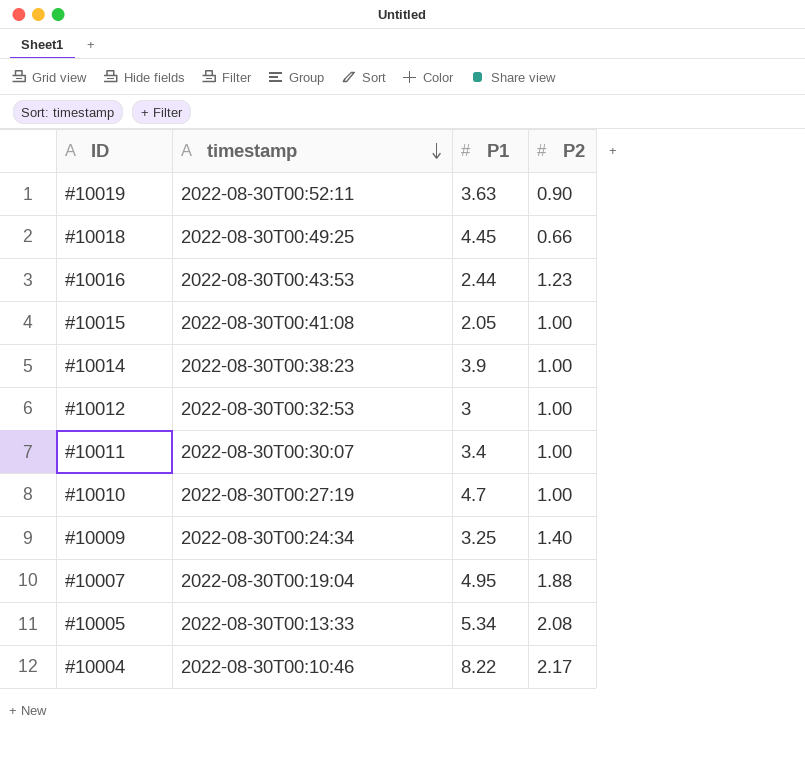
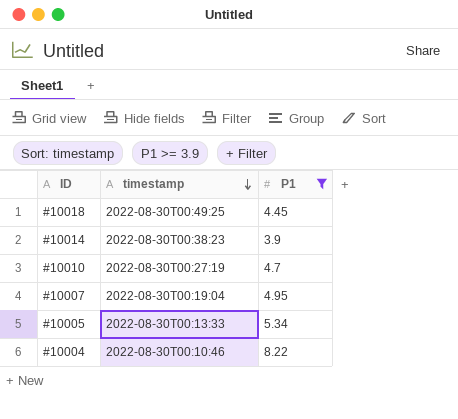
filter: none -> P1 >= 3.9
column P2 | position: 4 -> none

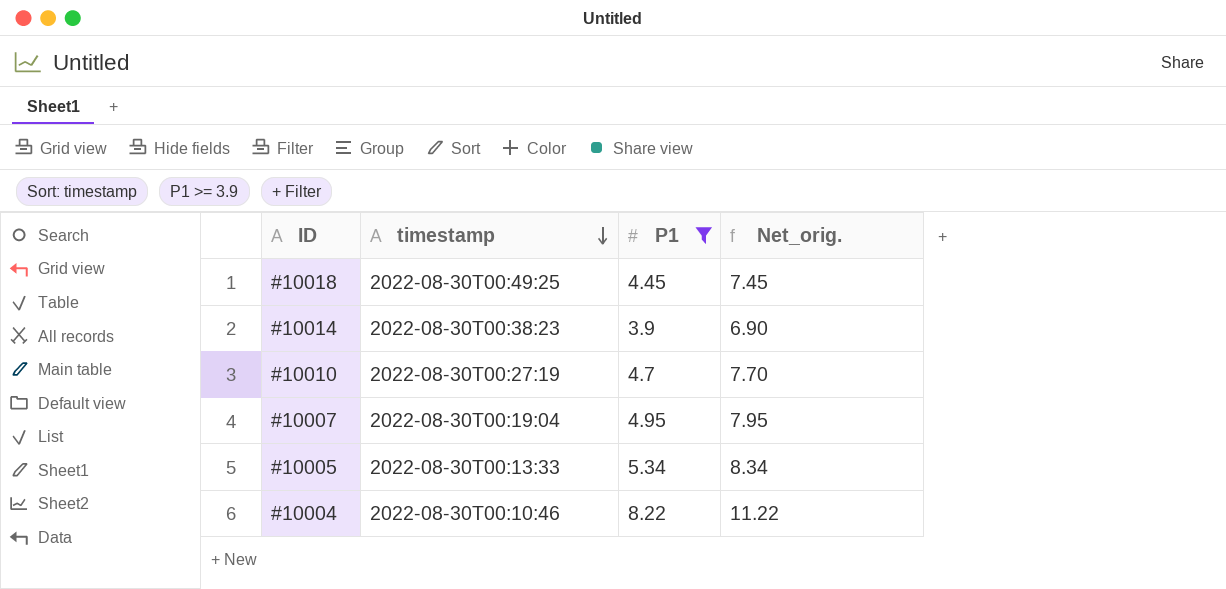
column Net_orig. | formula: none -> [P1] + 3

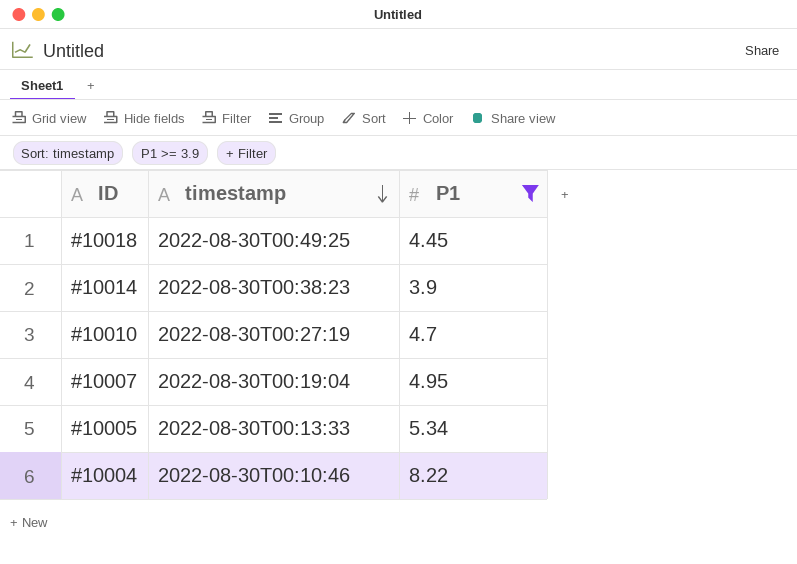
column Net_orig. | formula: [P1] + 3 -> none

